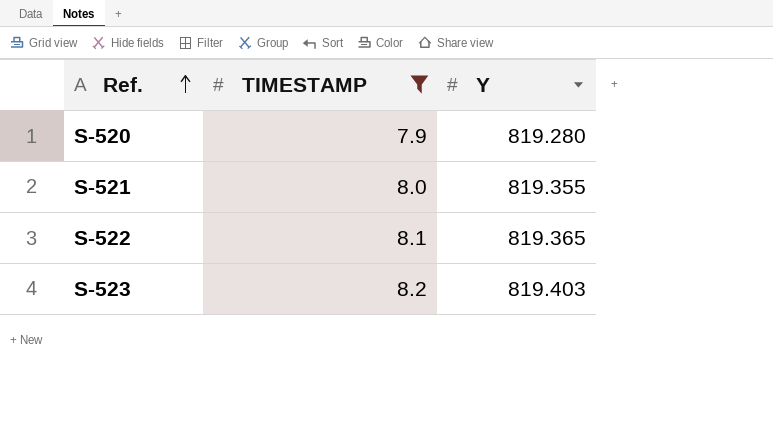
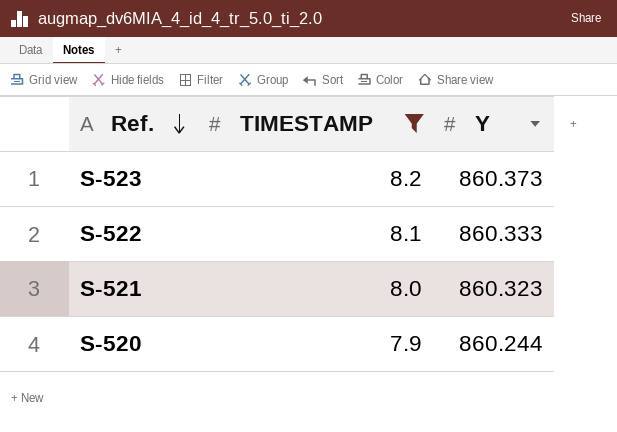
row order: Ref. ascending -> Ref. descending
S-523 | Y: 819.403 -> 860.373
S-522 | Y: 819.365 -> 860.333
S-521 | Y: 819.355 -> 860.323
S-520 | Y: 819.280 -> 860.244

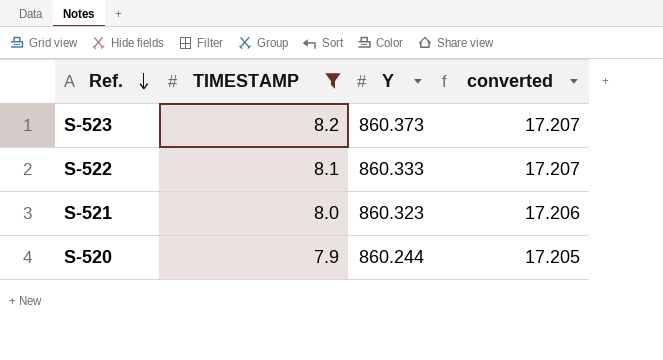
column converted | formula: none -> [Y] * 0.02

